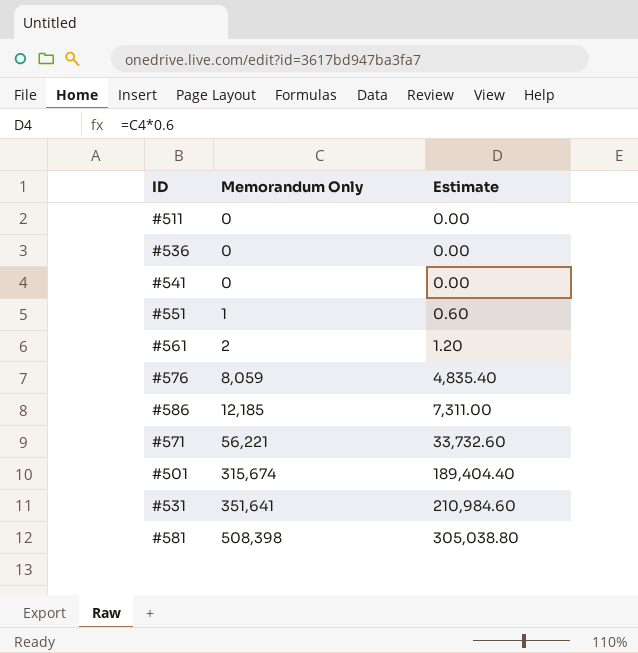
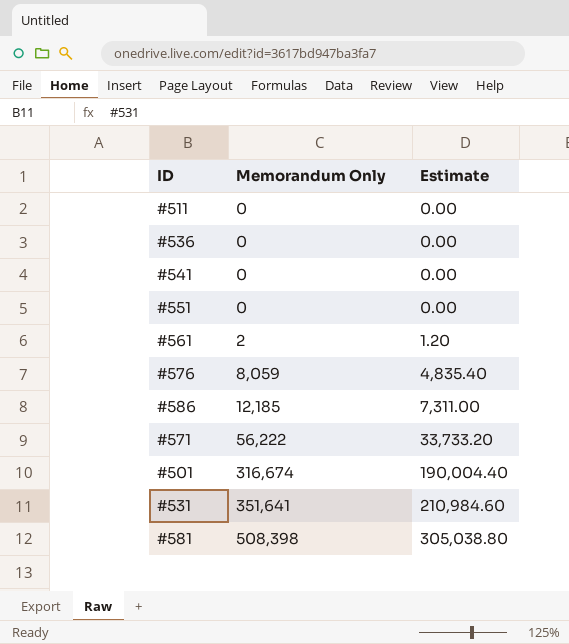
#551 | Memorandum Only: 1 -> 0
#551 | Estimate: 0.60 -> 0.00
#571 | Memorandum Only: 56,221 -> 56,222
#571 | Estimate: 33,732.60 -> 33,733.20
#501 | Memorandum Only: 315,674 -> 316,674
#501 | Estimate: 189,404.40 -> 190,004.40

